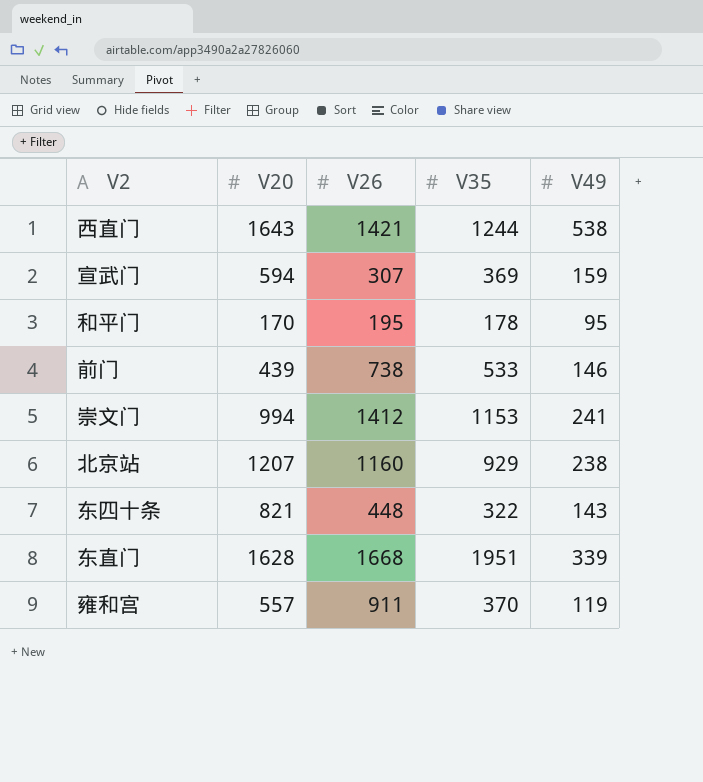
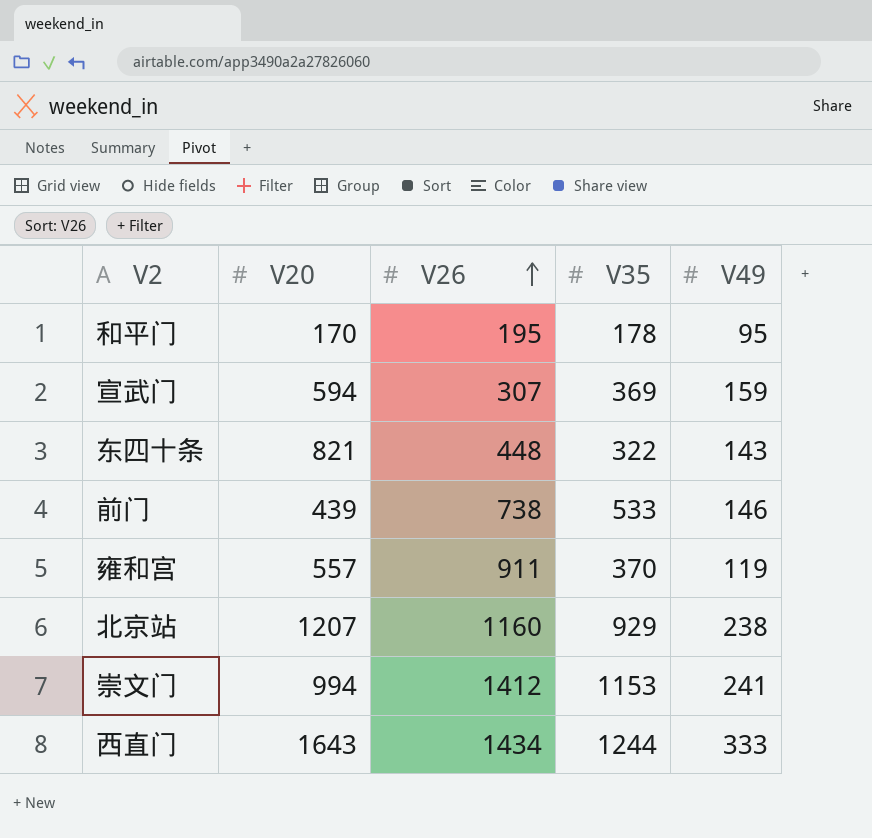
row order: none -> V26 ascending
row 东直门: 1628 | 1668 | 1951 | 339 -> none
西直门 | V26: 1421 -> 1434
西直门 | V49: 538 -> 333

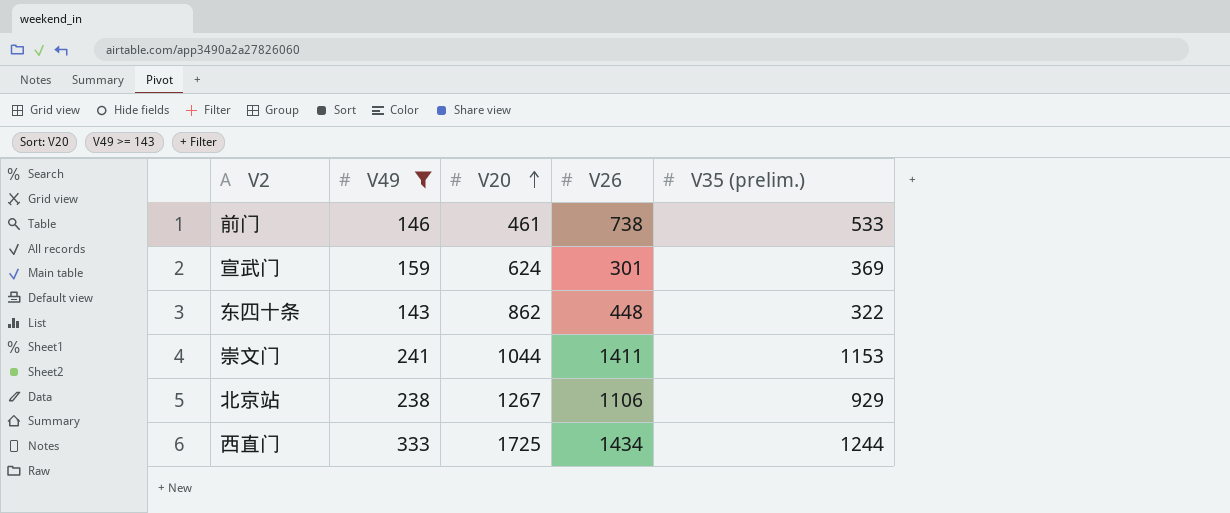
filter: none -> V49 >= 143
row order: V26 ascending -> V20 ascending
column V49 | position: 5 -> 2
column name: V35 -> V35 (prelim.)
前门 | V20: 439 -> 461
宣武门 | V20: 594 -> 624
宣武门 | V26: 307 -> 301
东四十条 | V20: 821 -> 862
崇文门 | V20: 994 -> 1044
崇文门 | V26: 1412 -> 1411
北京站 | V20: 1207 -> 1267
北京站 | V26: 1160 -> 1106
西直门 | V20: 1643 -> 1725

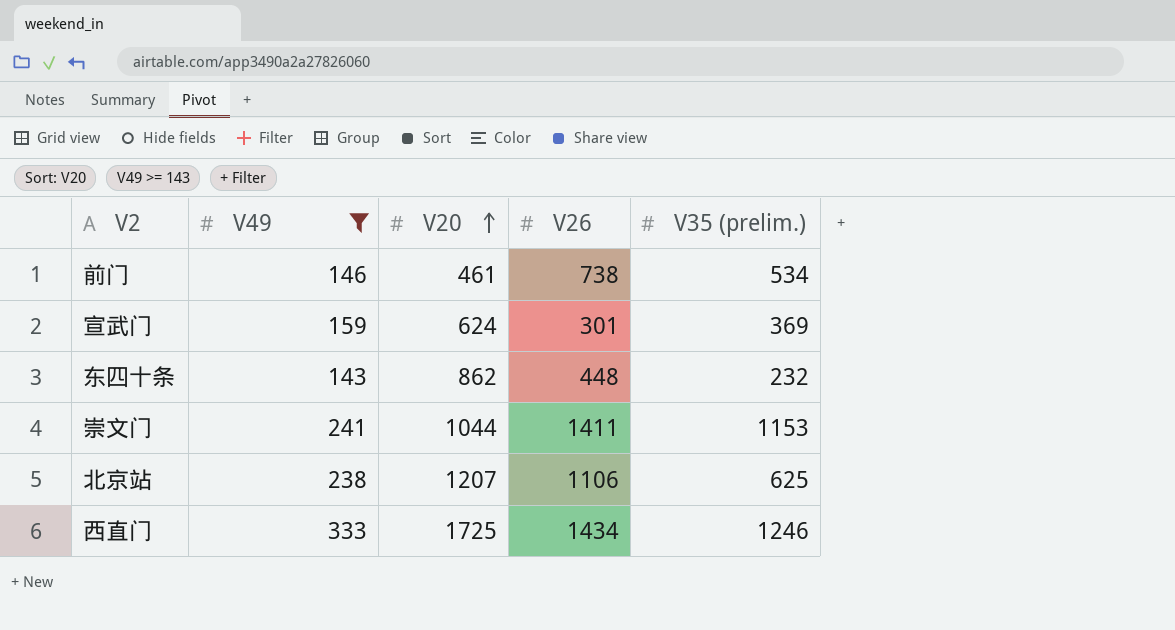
前门 | V35 (prelim.): 533 -> 534
东四十条 | V35 (prelim.): 322 -> 232
北京站 | V20: 1267 -> 1207
北京站 | V35 (prelim.): 929 -> 625
西直门 | V35 (prelim.): 1244 -> 1246

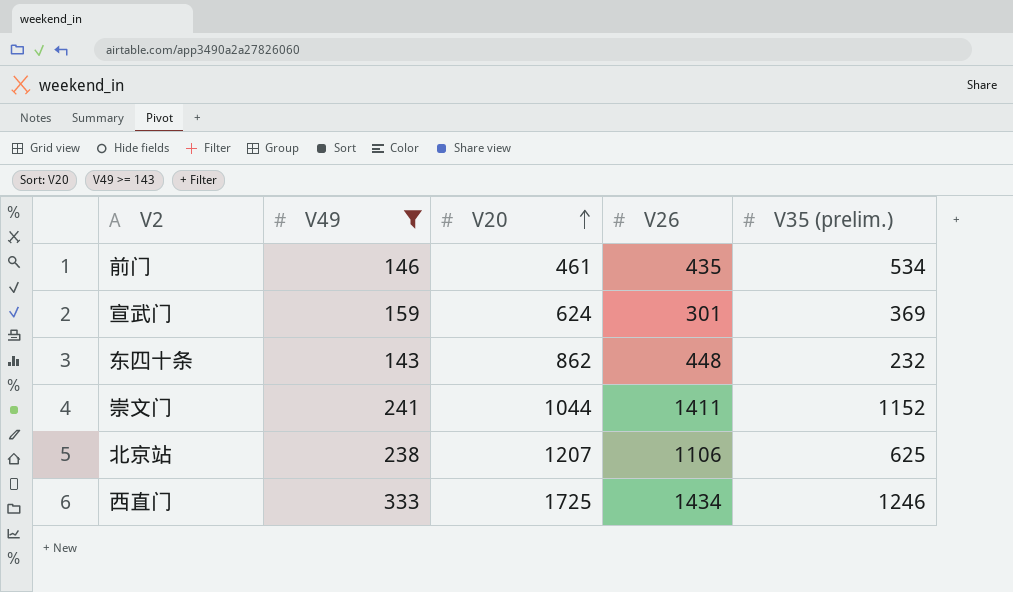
前门 | V26: 738 -> 435
崇文门 | V35 (prelim.): 1153 -> 1152

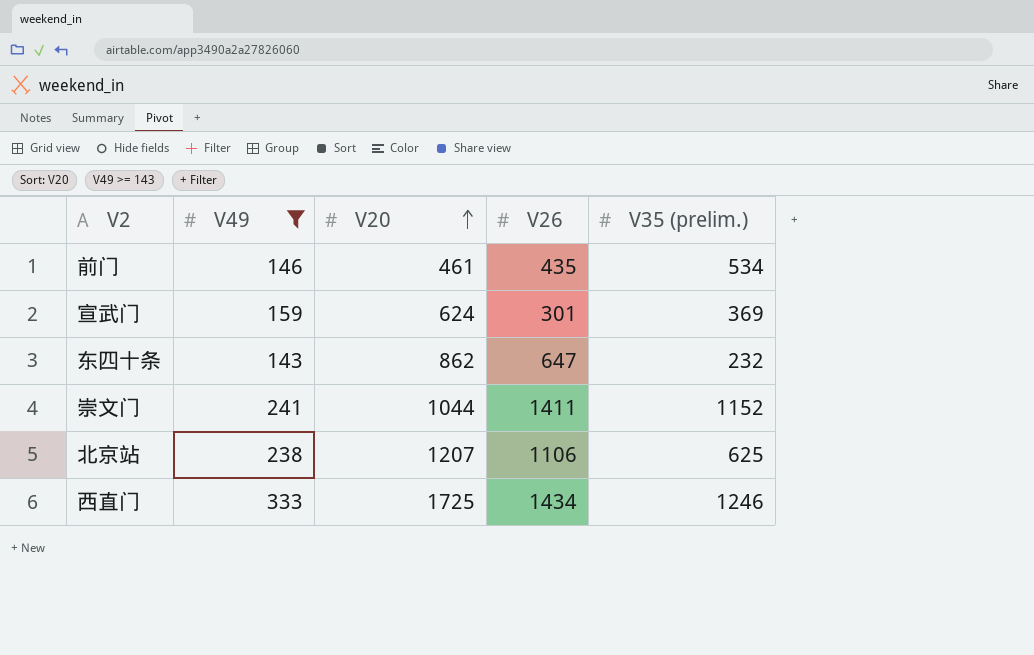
东四十条 | V26: 448 -> 647

